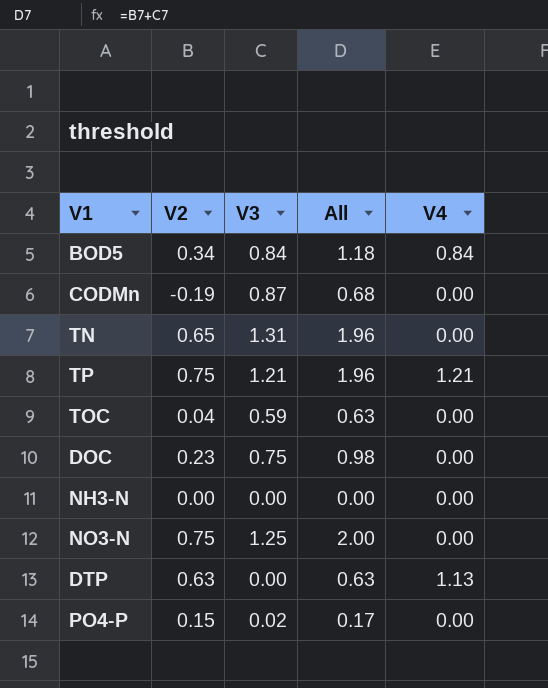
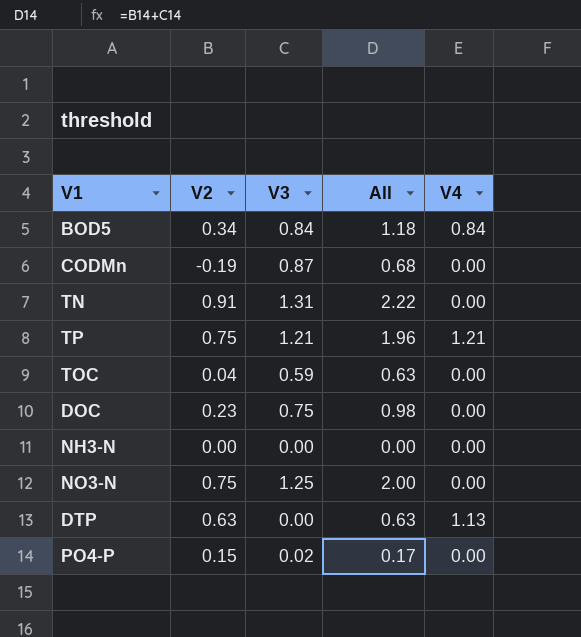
TN | V2: 0.65 -> 0.91
TN | All: 1.96 -> 2.22

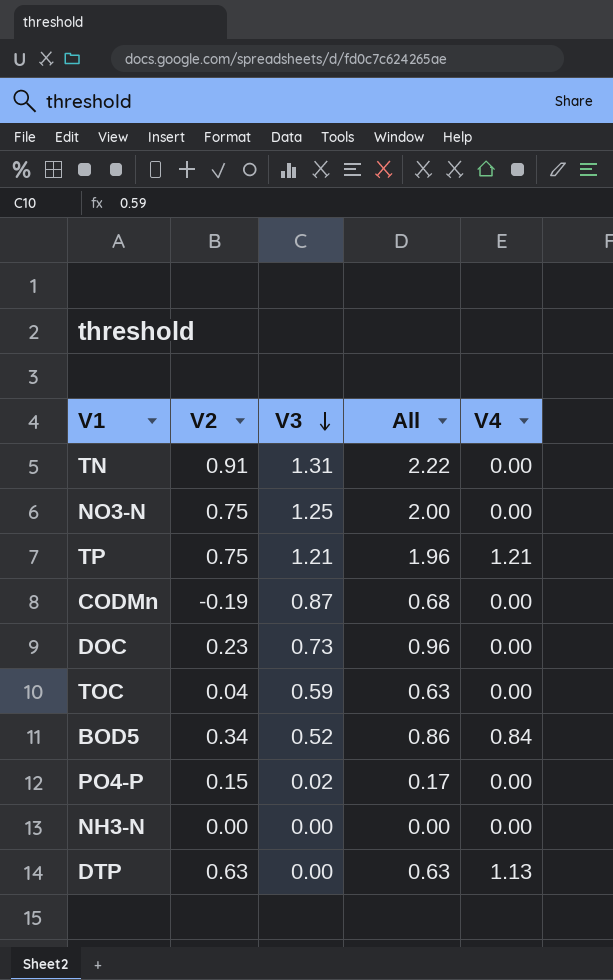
row order: none -> V3 descending
DOC | V3: 0.75 -> 0.73
DOC | All: 0.98 -> 0.96
BOD5 | V3: 0.84 -> 0.52
BOD5 | All: 1.18 -> 0.86

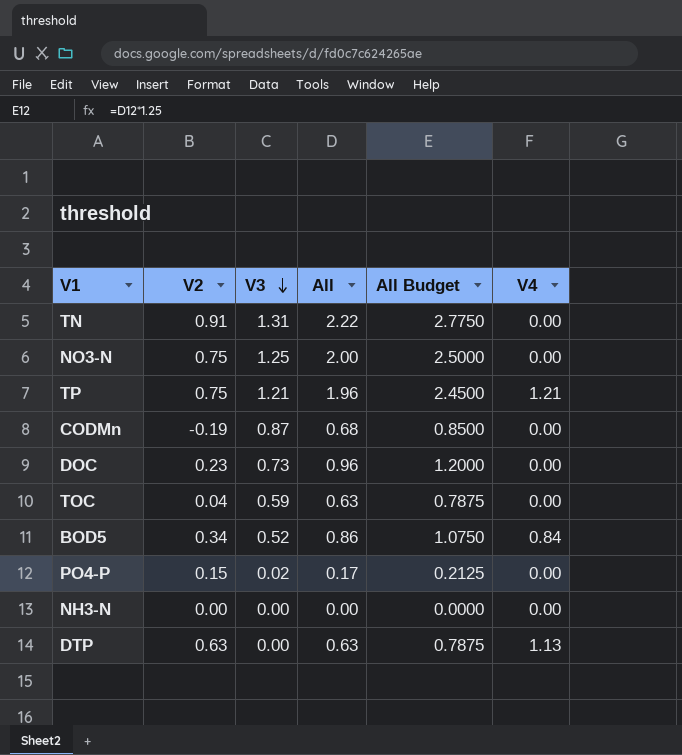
column All Budget | formula: none -> [All] * 1.25

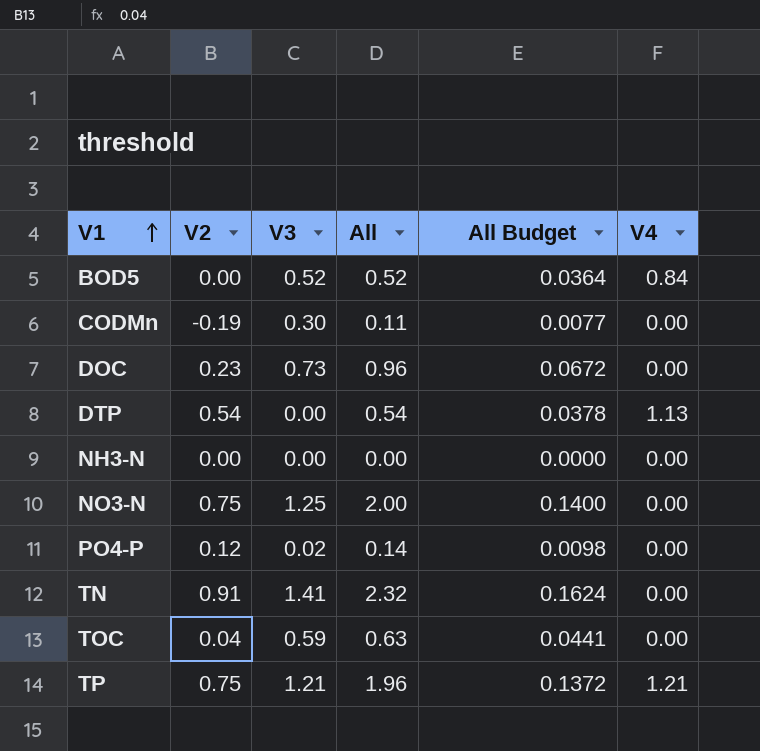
row order: V3 descending -> V1 ascending
column All Budget | formula: [All] * 1.25 -> [All] * 0.07
BOD5 | V2: 0.34 -> 0.00
BOD5 | All: 0.86 -> 0.52
CODMn | V3: 0.87 -> 0.30
CODMn | All: 0.68 -> 0.11
DTP | V2: 0.63 -> 0.54
DTP | All: 0.63 -> 0.54
PO4-P | V2: 0.15 -> 0.12
PO4-P | All: 0.17 -> 0.14
TN | V3: 1.31 -> 1.41
TN | All: 2.22 -> 2.32

